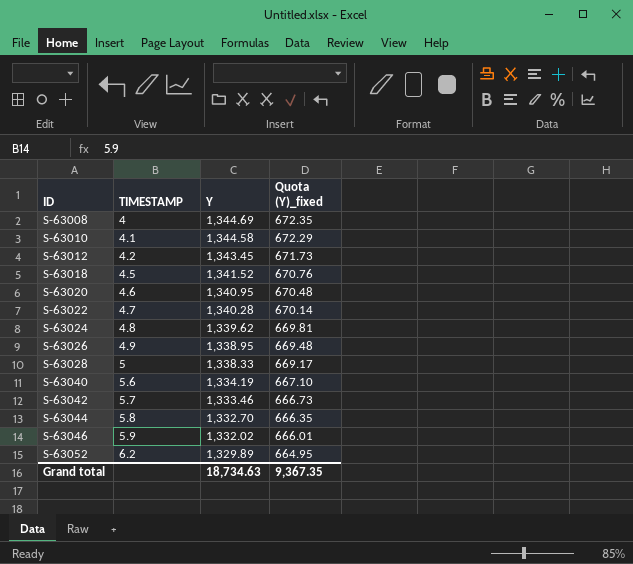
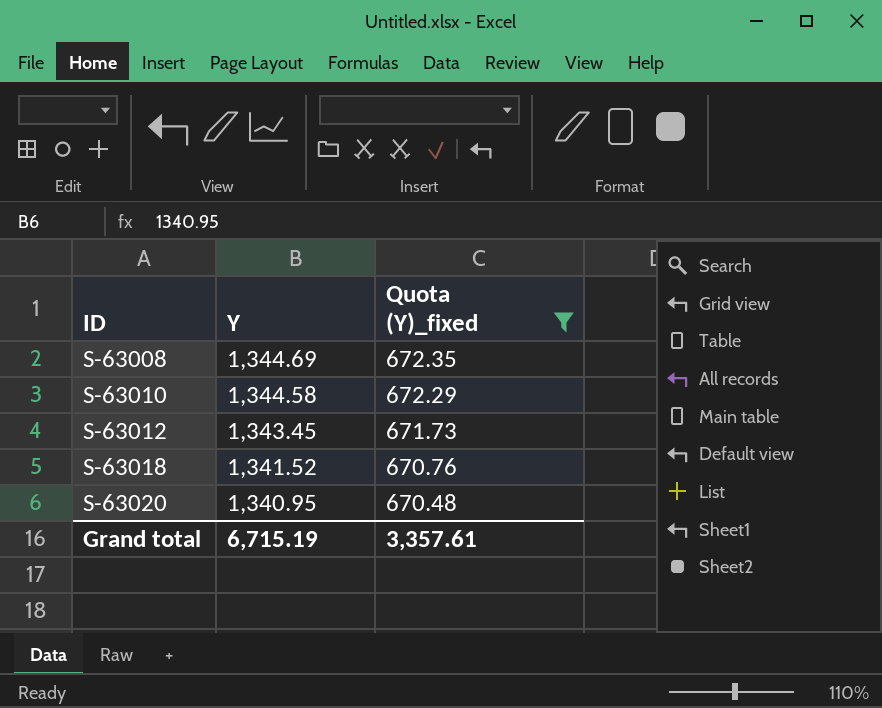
filter: none -> Quota (Y)_fixed >= 670.48
column TIMESTAMP | position: 2 -> none
Grand total | Y: 18,734.63 -> 6,715.19
Grand total | Quota (Y)_fixed: 9,367.35 -> 3,357.61

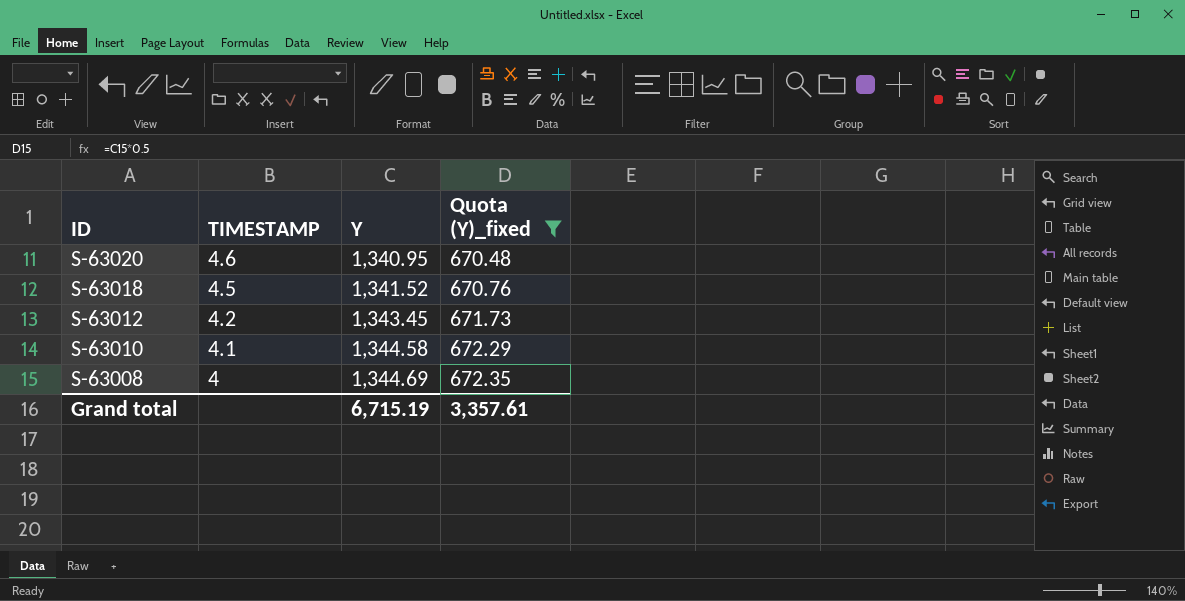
row order: ID ascending -> ID descending
column TIMESTAMP | position: none -> 2

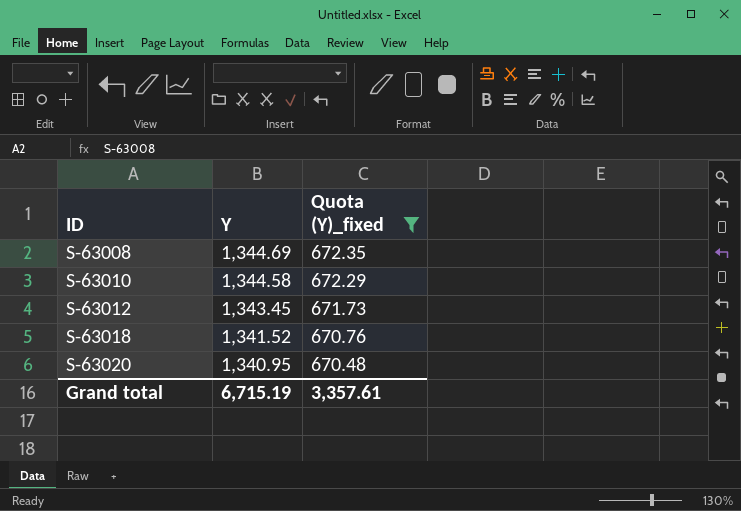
row order: ID descending -> ID ascending
column TIMESTAMP | position: 2 -> none

